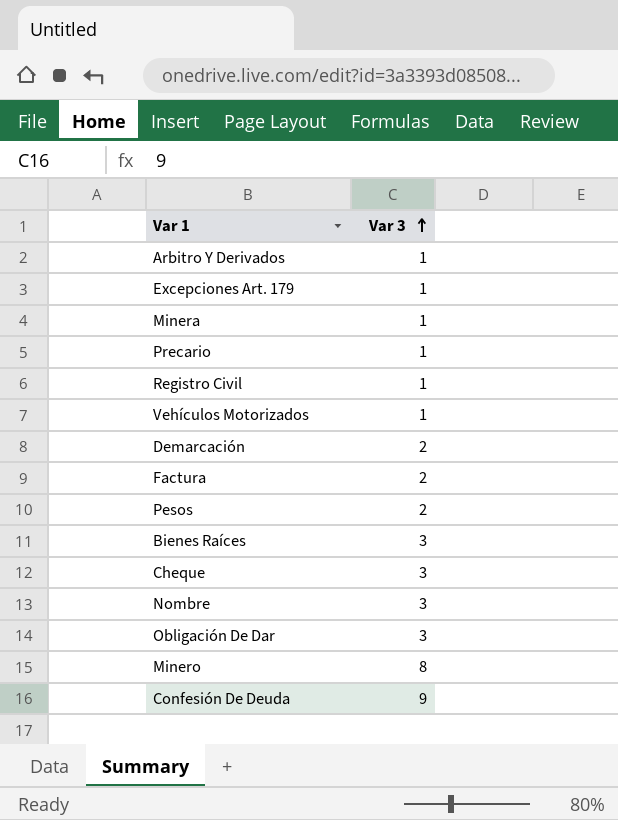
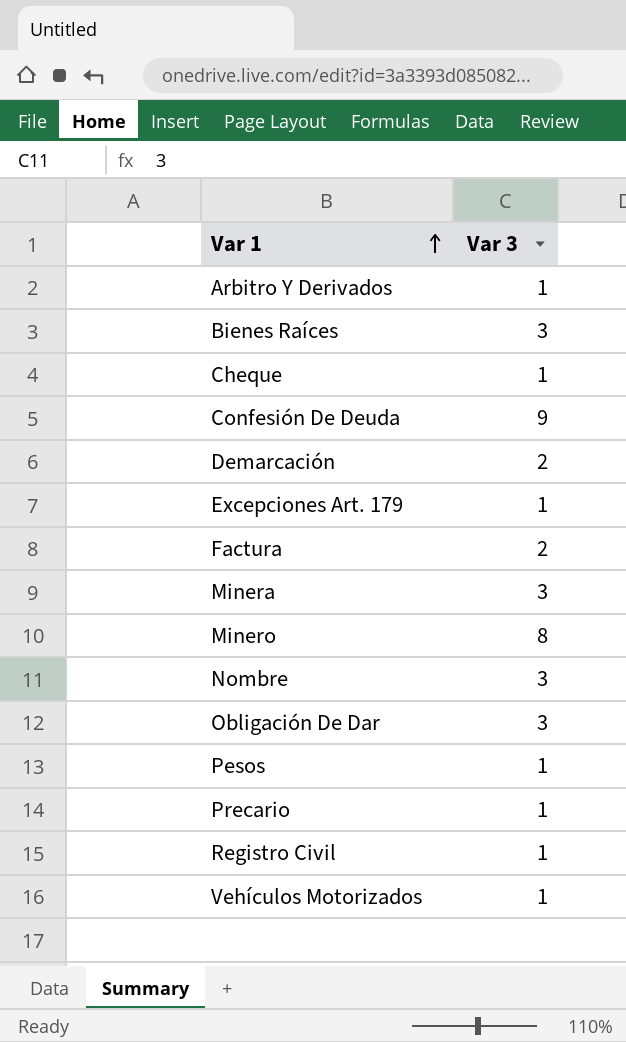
row order: Var 3 ascending -> Var 1 ascending
Cheque | Var 3: 3 -> 1
Minera | Var 3: 1 -> 3
Pesos | Var 3: 2 -> 1

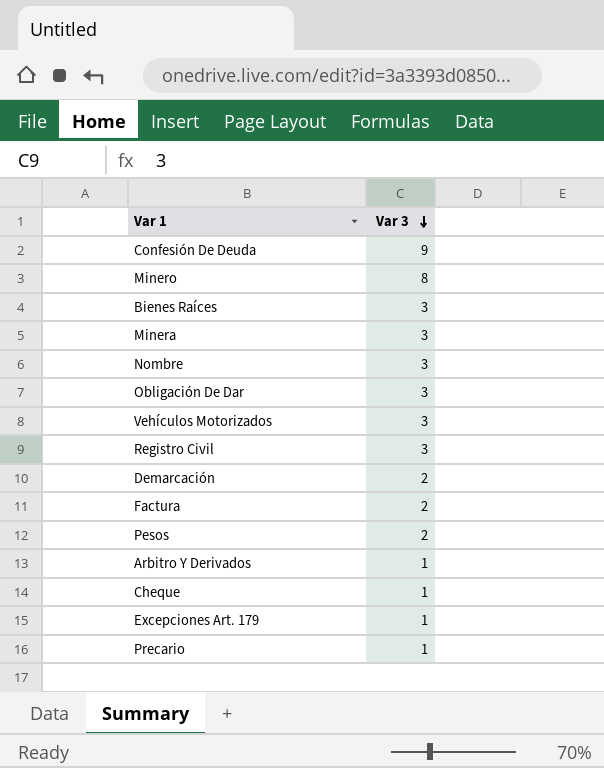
row order: Var 1 ascending -> Var 3 descending
Vehículos Motorizados | Var 3: 1 -> 3
Registro Civil | Var 3: 1 -> 3
Pesos | Var 3: 1 -> 2

